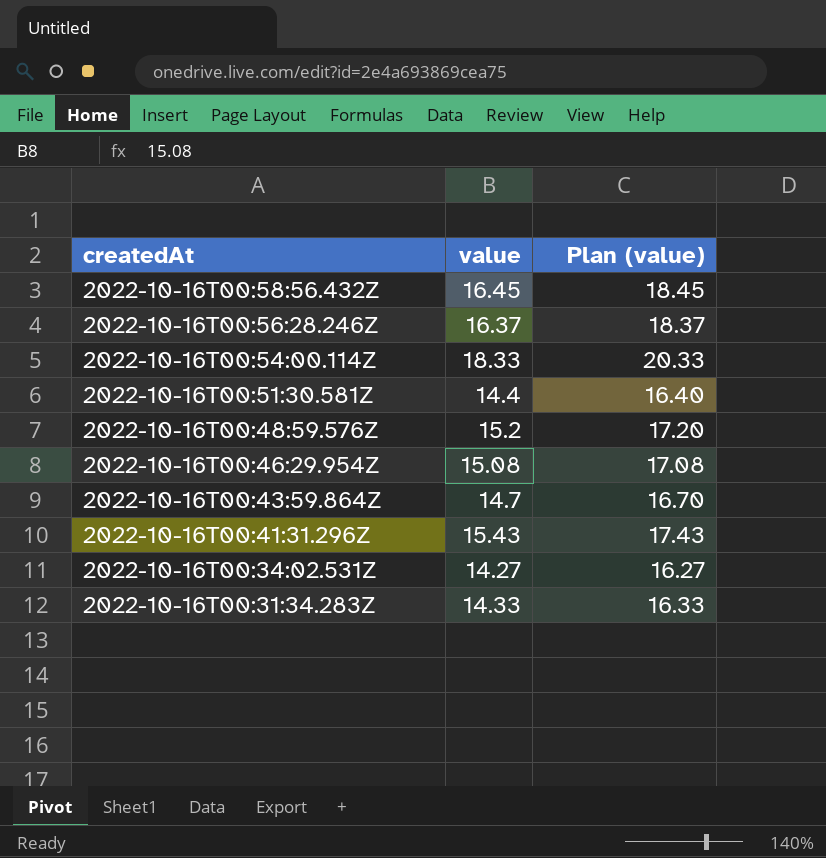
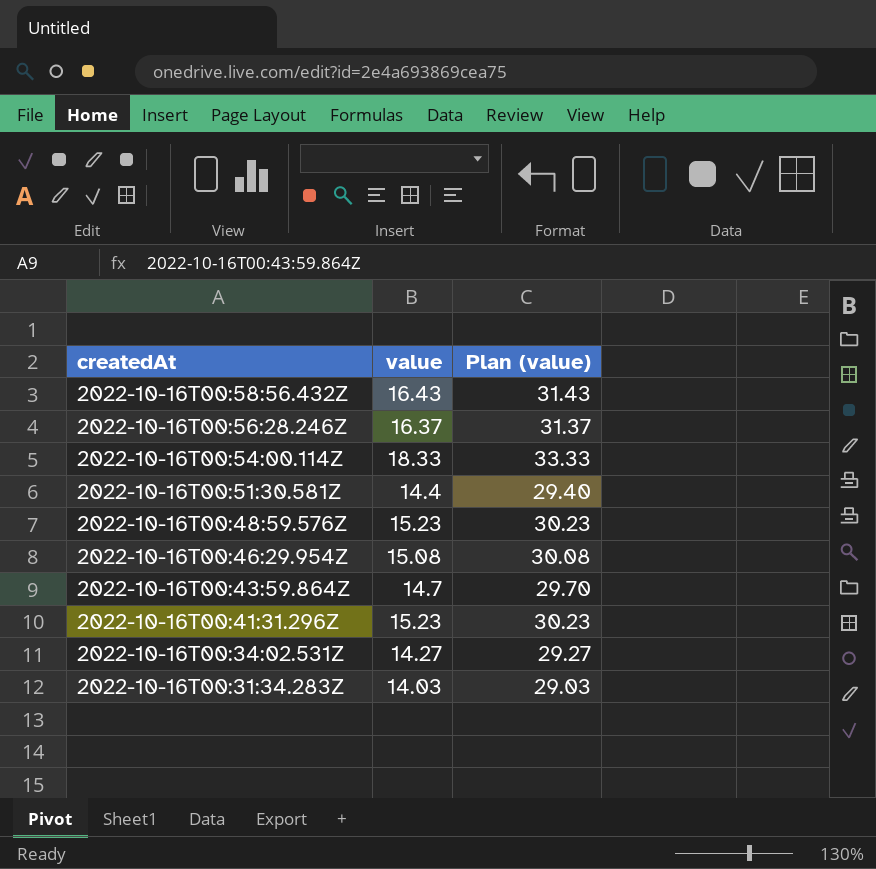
column Plan (value) | formula: [value] + 2 -> [value] + 15
2022-10-16T00:58:56.432Z | value: 16.45 -> 16.43
2022-10-16T00:48:59.576Z | value: 15.2 -> 15.23
2022-10-16T00:41:31.296Z | value: 15.43 -> 15.23
2022-10-16T00:31:34.283Z | value: 14.33 -> 14.03

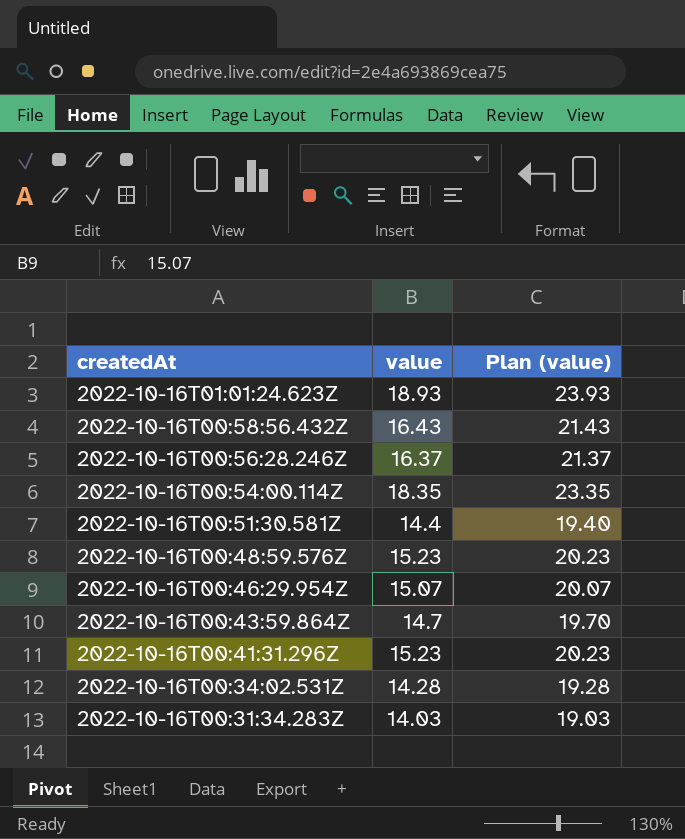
column Plan (value) | formula: [value] + 15 -> [value] + 5
row 2022-10-16T01:01:24.623Z: none -> 18.93 | 23.93
2022-10-16T00:54:00.114Z | value: 18.33 -> 18.35
2022-10-16T00:46:29.954Z | value: 15.08 -> 15.07
2022-10-16T00:34:02.531Z | value: 14.27 -> 14.28

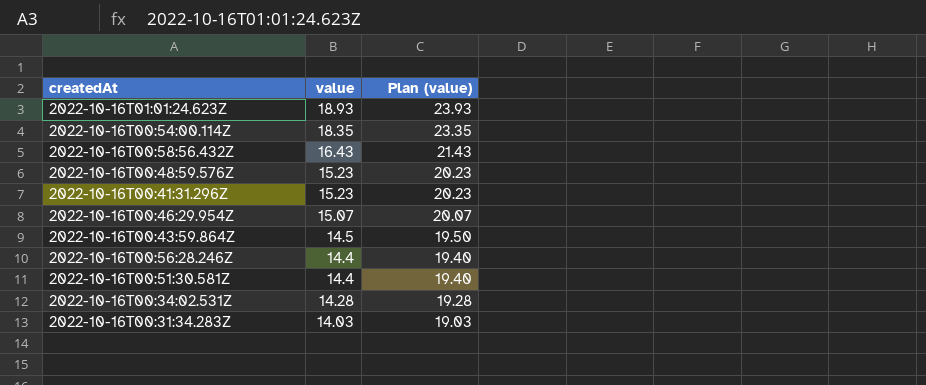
row order: createdAt descending -> value descending
2022-10-16T00:43:59.864Z | value: 14.7 -> 14.5
2022-10-16T00:43:59.864Z | Plan (value): 19.70 -> 19.50
2022-10-16T00:56:28.246Z | value: 16.37 -> 14.4
2022-10-16T00:56:28.246Z | Plan (value): 21.37 -> 19.40

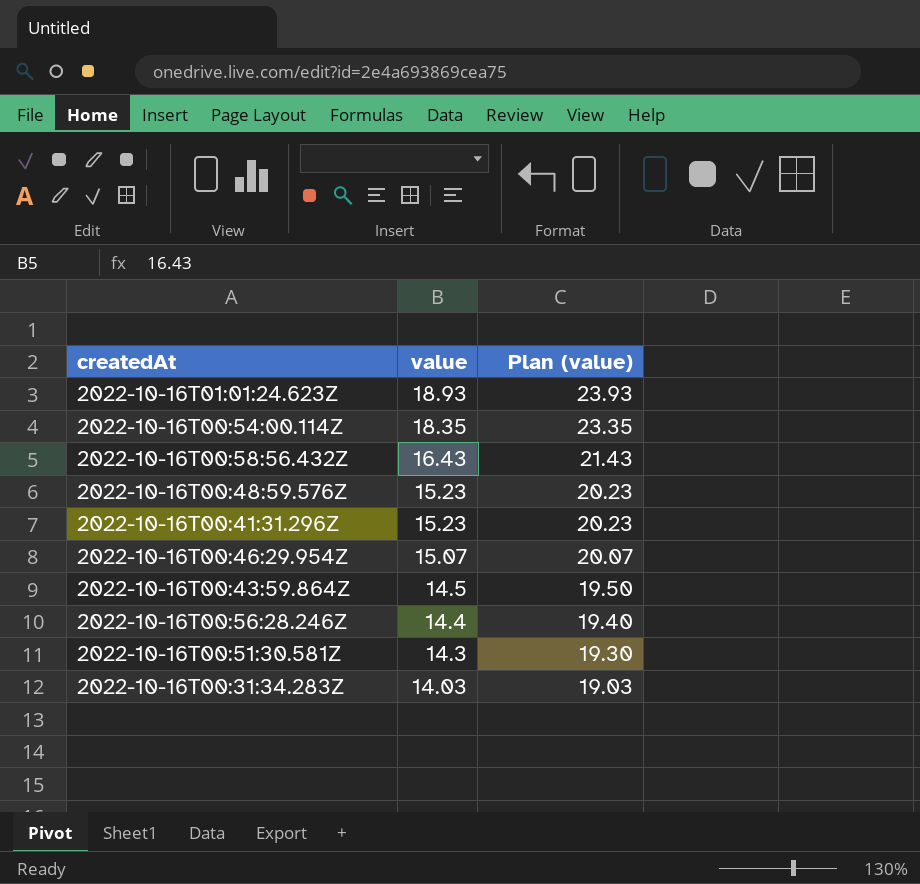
row 2022-10-16T00:34:02.531Z: 14.28 | 19.28 -> none
2022-10-16T00:51:30.581Z | value: 14.4 -> 14.3
2022-10-16T00:51:30.581Z | Plan (value): 19.40 -> 19.30

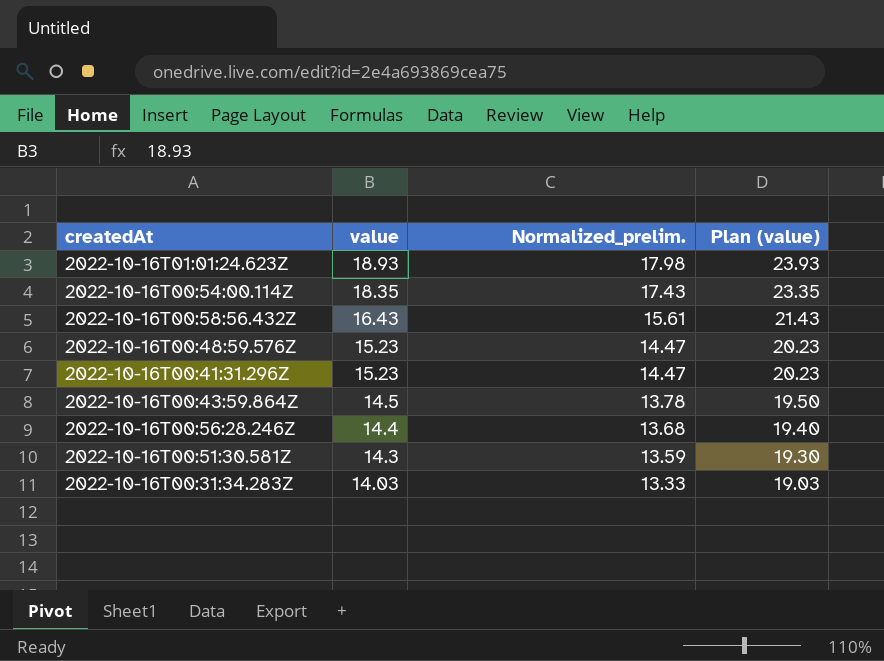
column Normalized_prelim. | formula: none -> [value] * 0.95
row 2022-10-16T00:46:29.954Z: 15.07 | 20.07 -> none

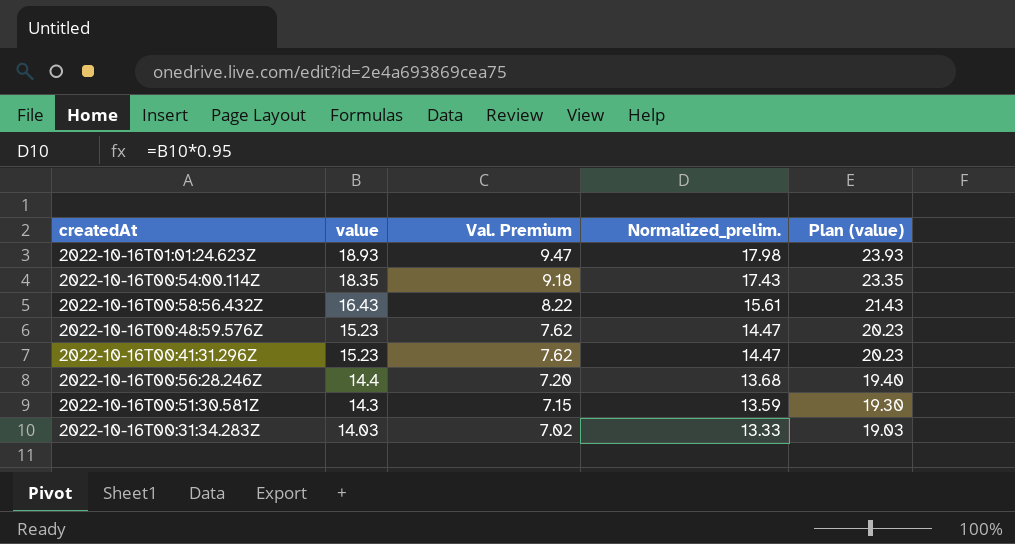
column Val. Premium | formula: none -> [value] * 0.5
row 2022-10-16T00:43:59.864Z: 14.5 | 13.78 | 19.50 -> none

